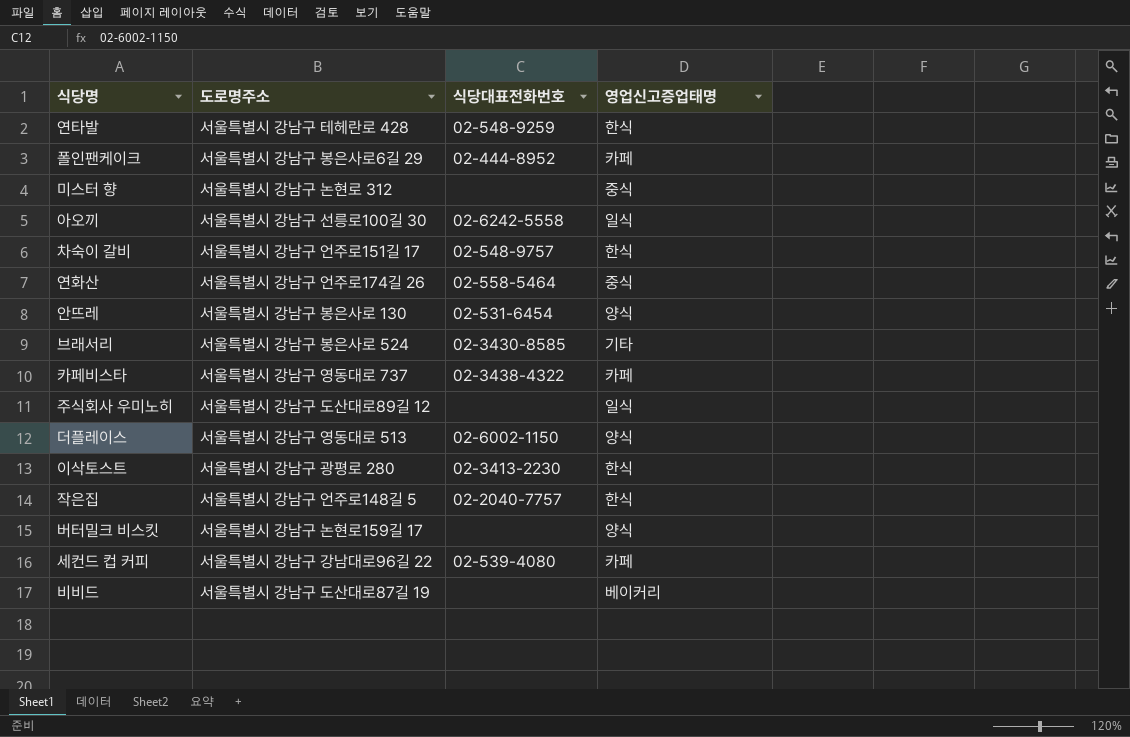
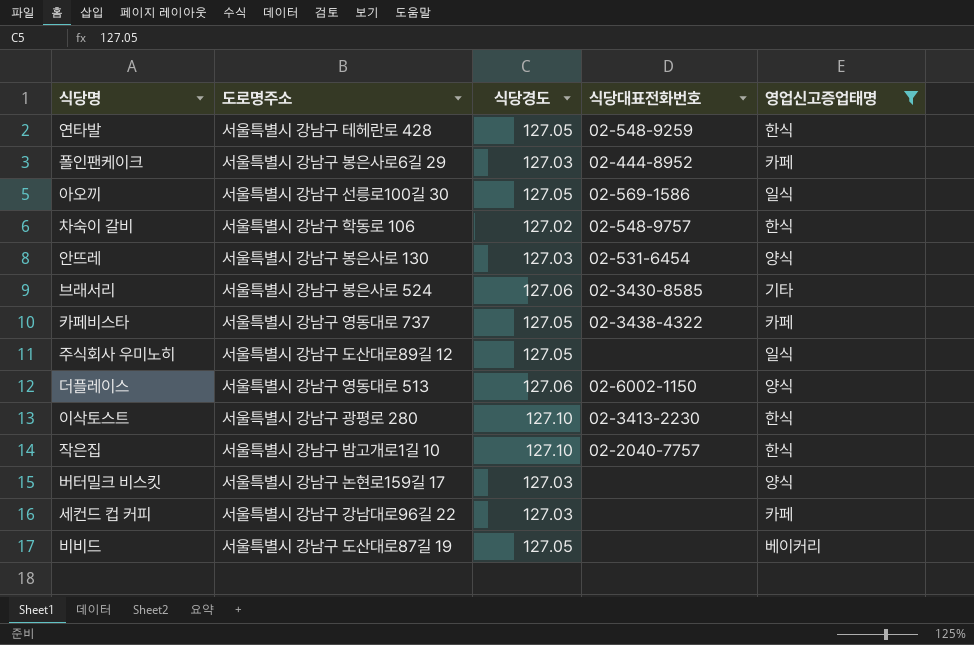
filter: none -> 영업신고증업태명 != 중식
column 식당경도 | position: none -> 3
아오끼 | 식당대표전화번호: 02-6242-5558 -> 02-569-1586
차숙이 갈비 | 도로명주소: 서울특별시 강남구 언주로151길 17 -> 서울특별시 강남구 학동로 106
작은집 | 도로명주소: 서울특별시 강남구 언주로148길 5 -> 서울특별시 강남구 밤고개로1길 10
세컨드 컵 커피 | 식당대표전화번호: 02-539-4080 -> none

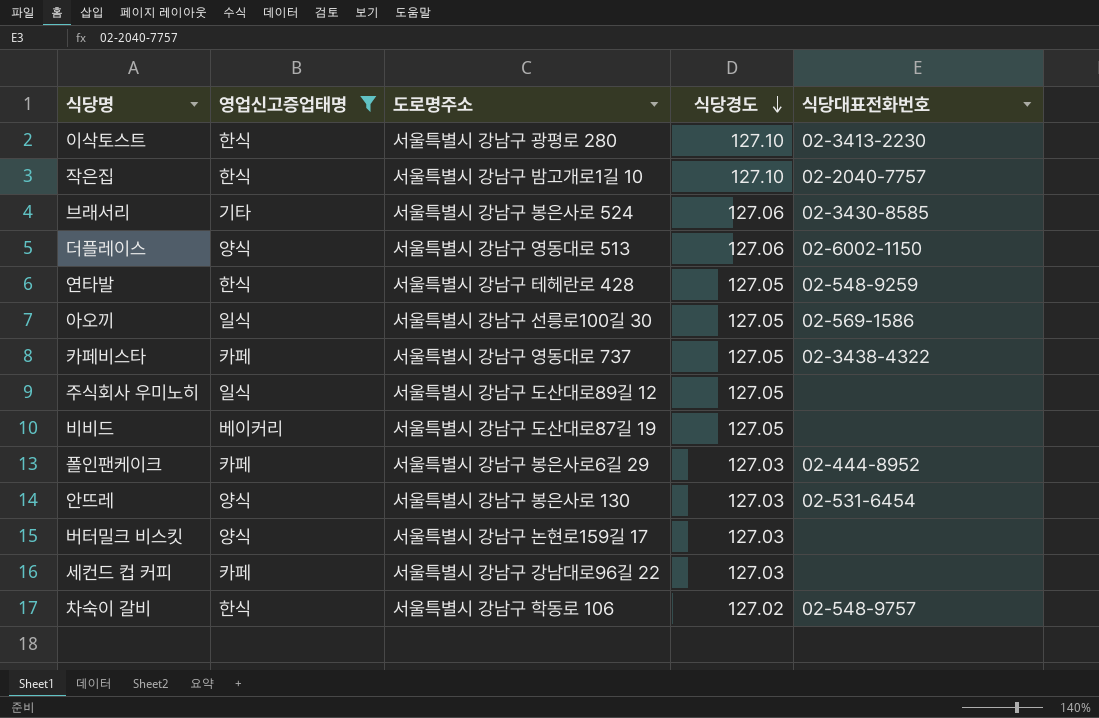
row order: none -> 식당경도 descending
column 영업신고증업태명 | position: 5 -> 2

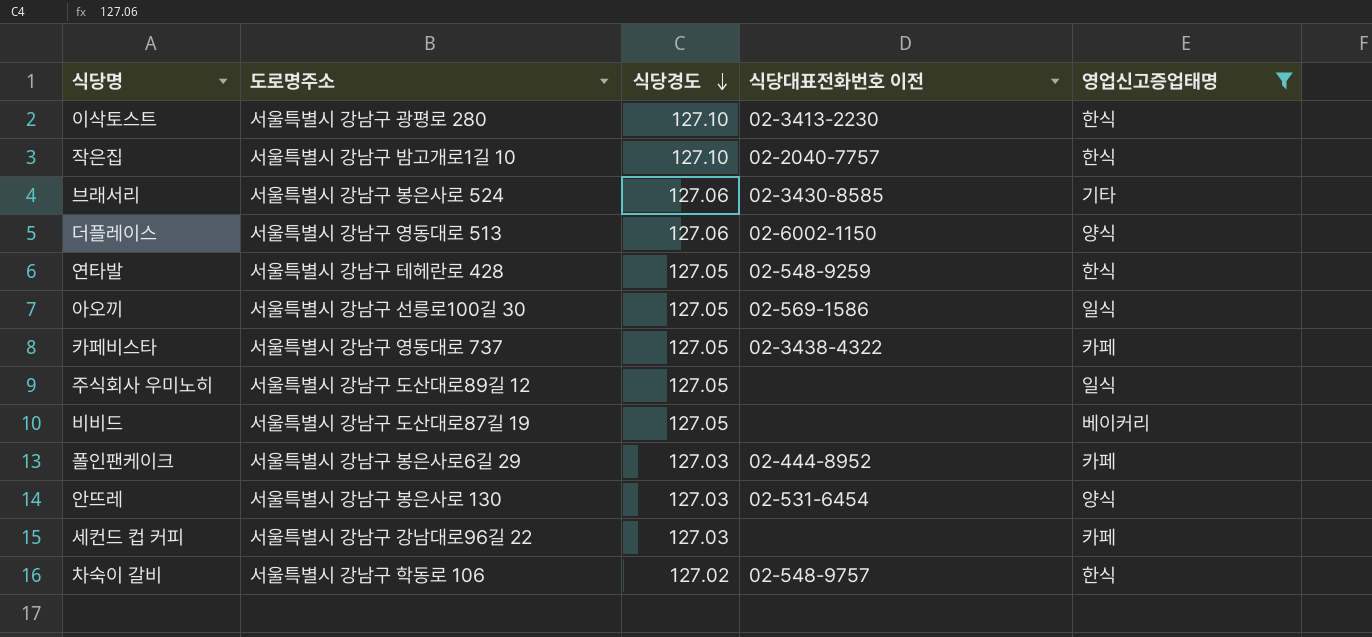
column name: 식당대표전화번호 -> 식당대표전화번호 이전
column 영업신고증업태명 | position: 2 -> 5
row 버터밀크 비스킷: 양식 | 서울특별시 강남구 논현로159길 17 | 127.03 | none -> none

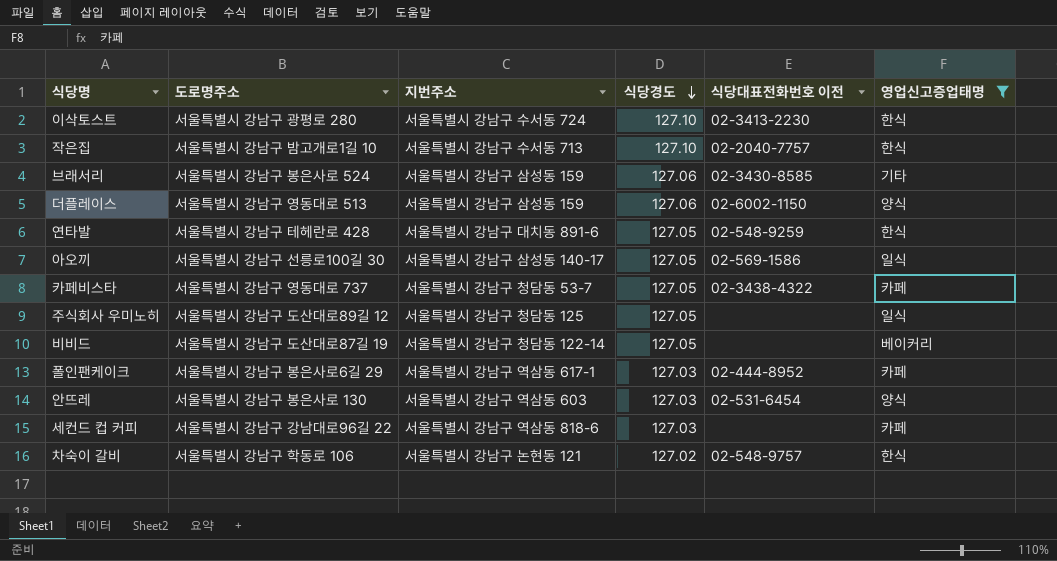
column 지번주소 | position: none -> 3

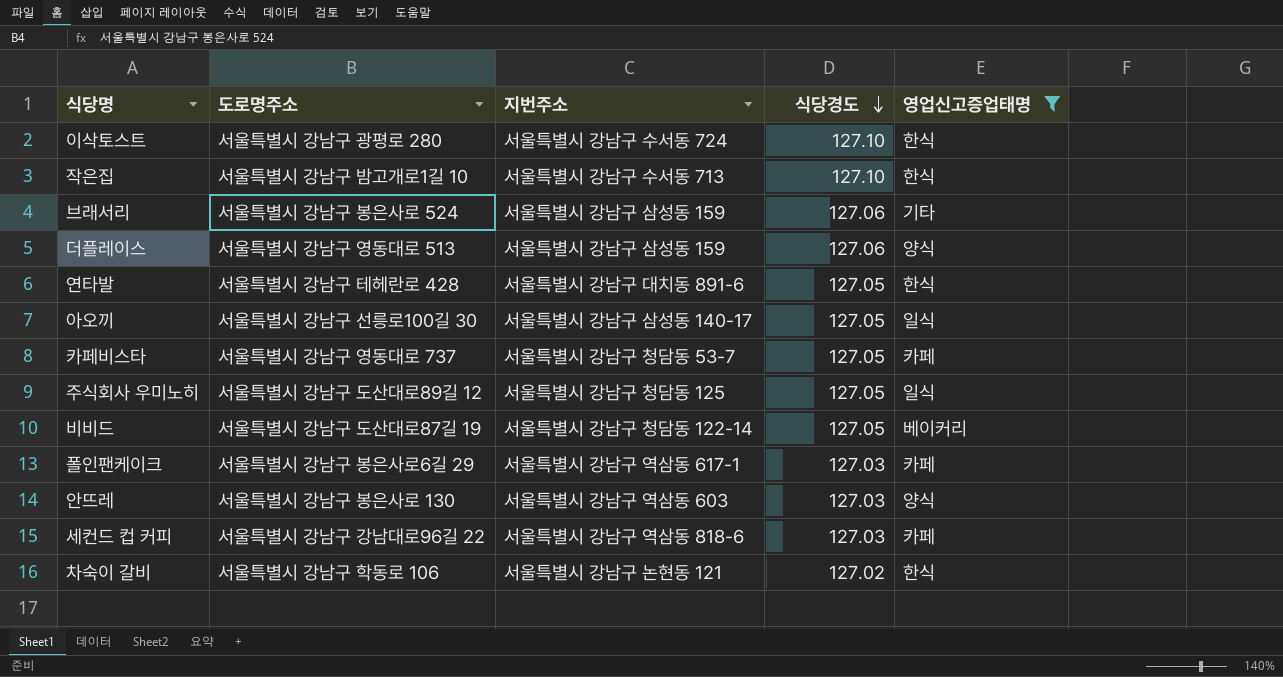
column 식당대표전화번호 이전 | position: 5 -> none

